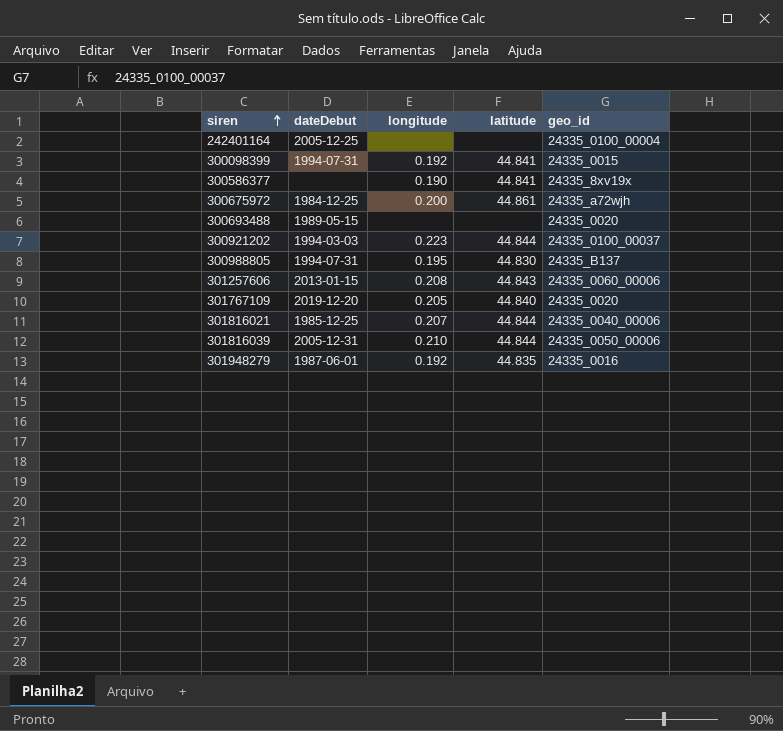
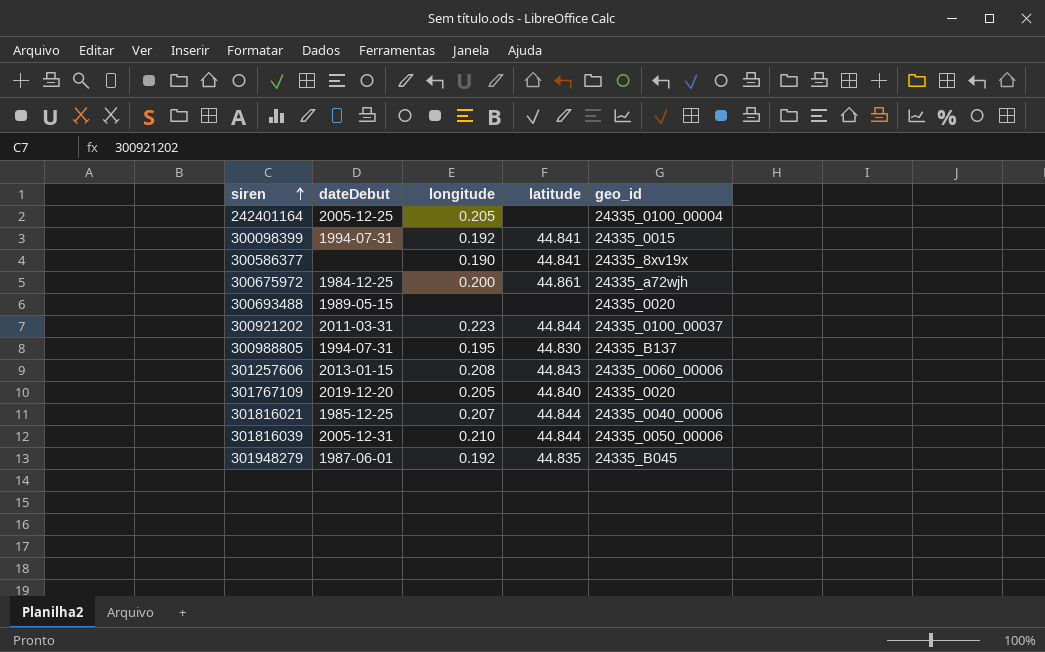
242401164 | longitude: none -> 0.205
300921202 | dateDebut: 1994-03-03 -> 2011-03-31
301948279 | geo_id: 24335_0016 -> 24335_B045

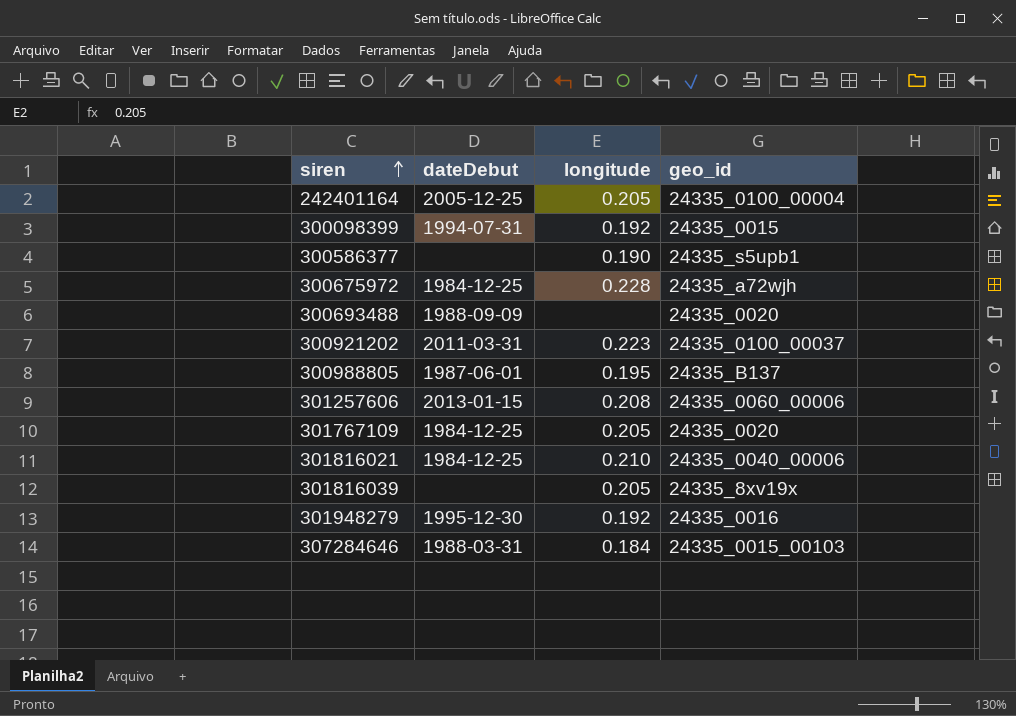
column latitude | position: 4 -> none
300586377 | geo_id: 24335_8xv19x -> 24335_s5upb1
300675972 | longitude: 0.200 -> 0.228
300693488 | dateDebut: 1989-05-15 -> 1988-09-09
300988805 | dateDebut: 1994-07-31 -> 1987-06-01
301767109 | dateDebut: 2019-12-20 -> 1984-12-25
301816021 | dateDebut: 1985-12-25 -> 1984-12-25
301816021 | longitude: 0.207 -> 0.210
301816039 | dateDebut: 2005-12-31 -> none
301816039 | longitude: 0.210 -> 0.205
301816039 | geo_id: 24335_0050_00006 -> 24335_8xv19x
301948279 | dateDebut: 1987-06-01 -> 1995-12-30
301948279 | geo_id: 24335_B045 -> 24335_0016
row 307284646: none -> 1988-03-31 | 0.184 | 24335_0015_00103

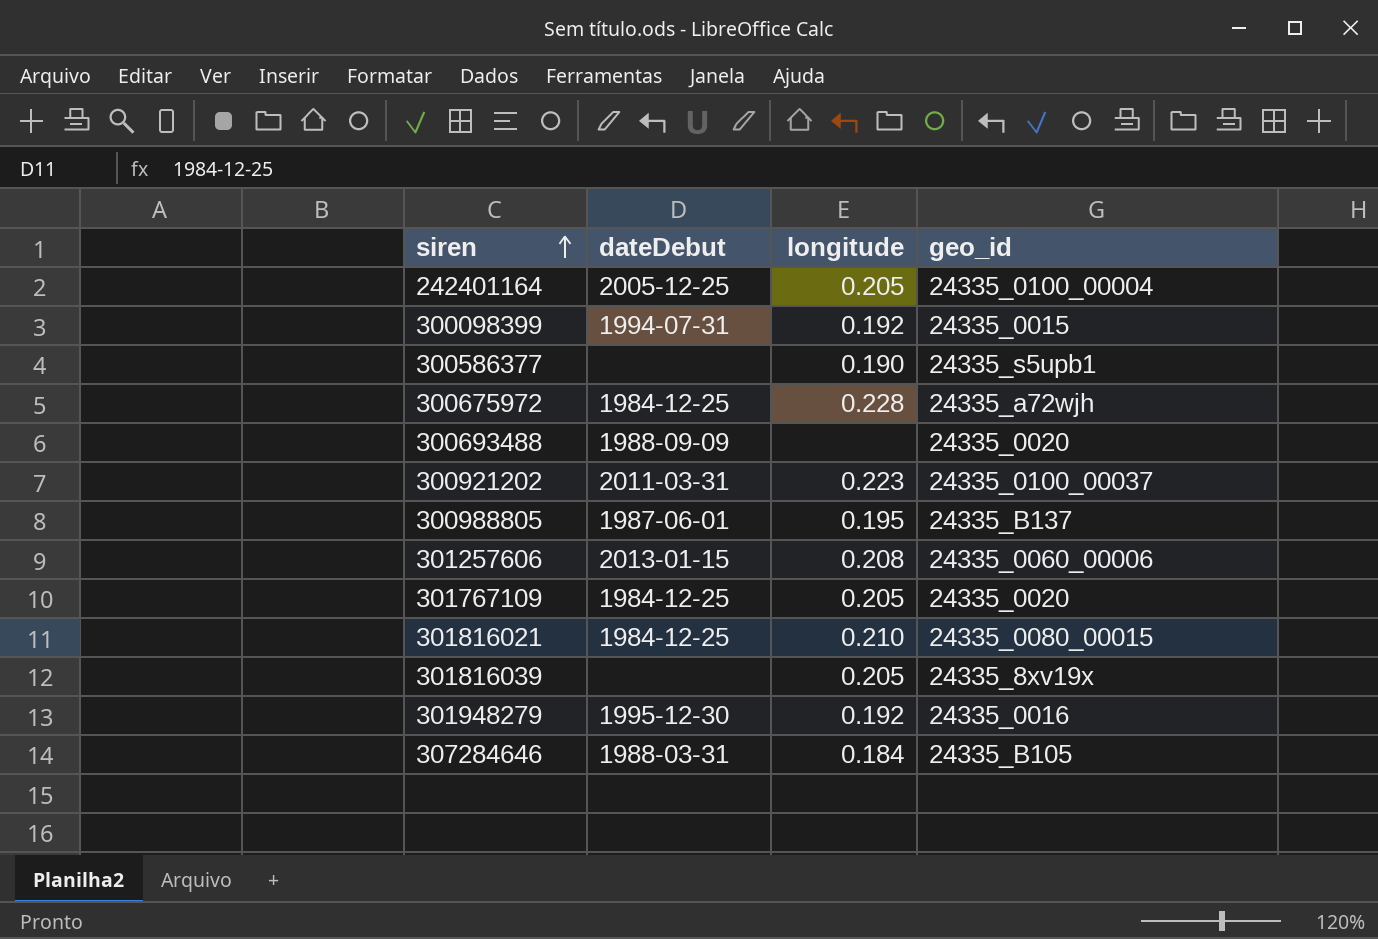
301816021 | geo_id: 24335_0040_00006 -> 24335_0080_00015
307284646 | geo_id: 24335_0015_00103 -> 24335_B105

